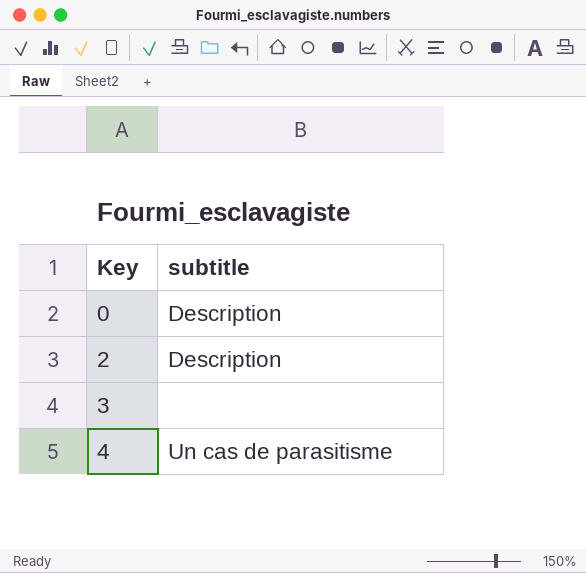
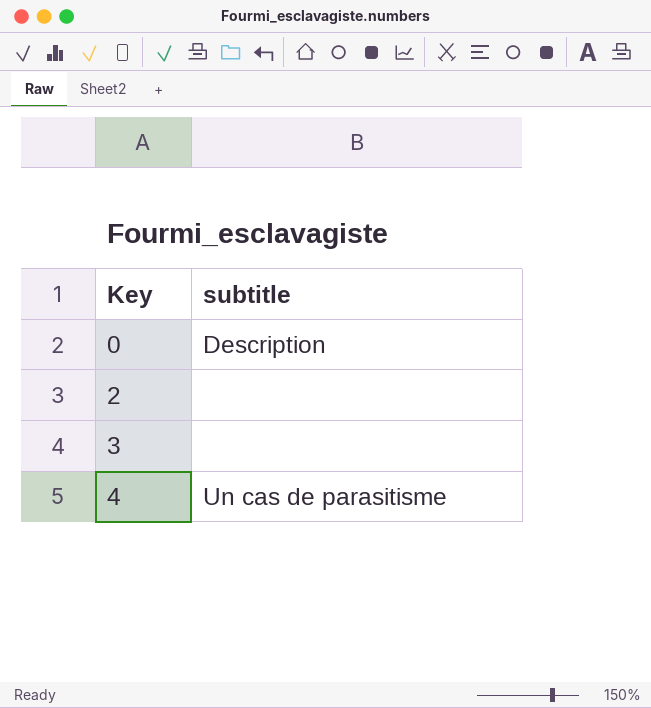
2 | subtitle: Description -> none

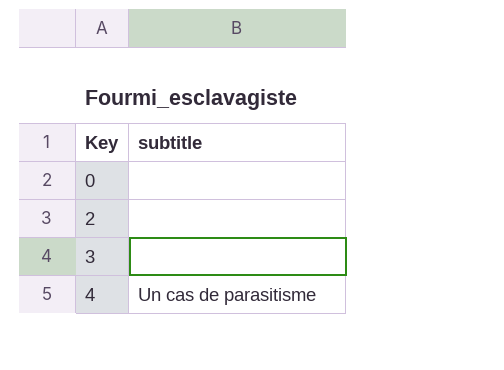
0 | subtitle: Description -> none

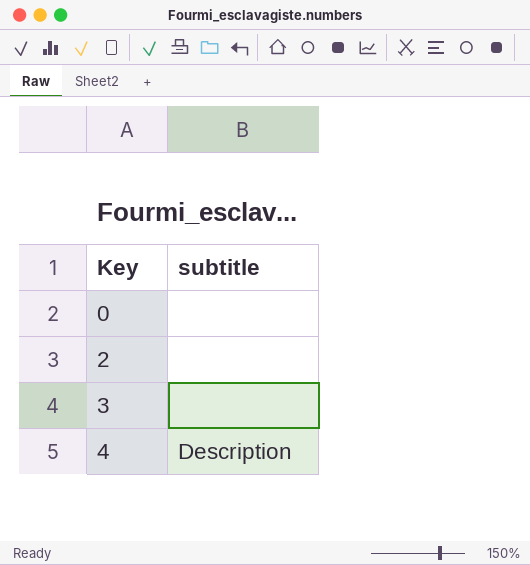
4 | subtitle: Un cas de parasitisme -> Description

